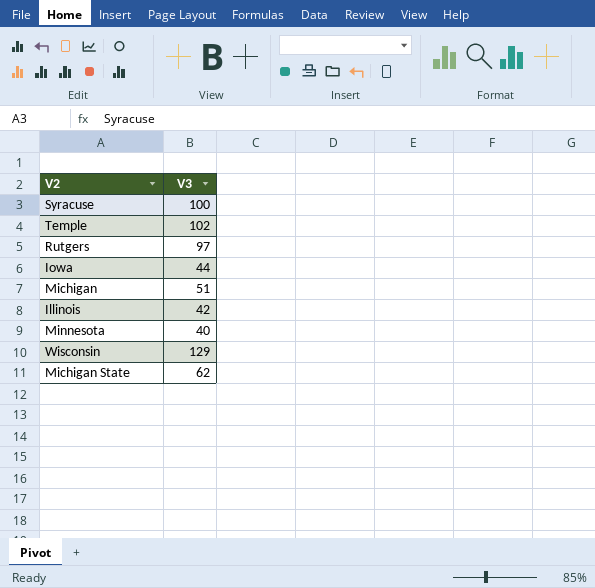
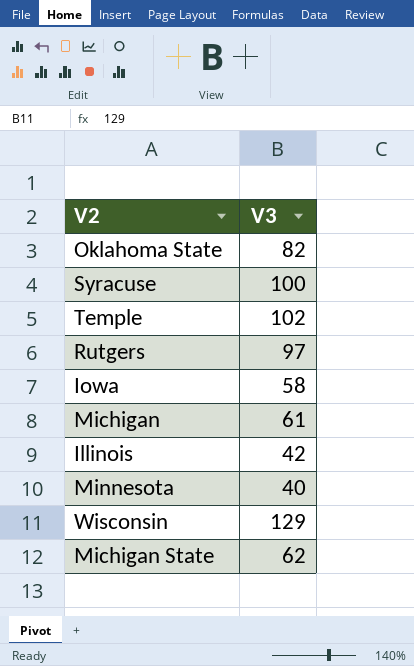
row Oklahoma State: none -> 82
Iowa | V3: 44 -> 58
Michigan | V3: 51 -> 61

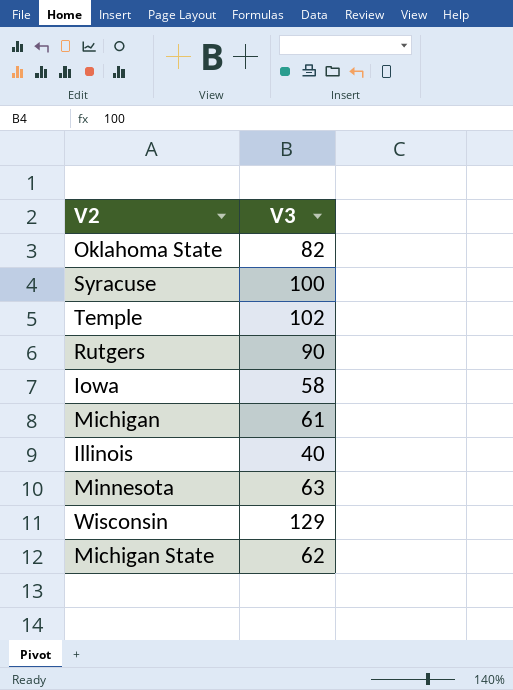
Rutgers | V3: 97 -> 90
Illinois | V3: 42 -> 40
Minnesota | V3: 40 -> 63

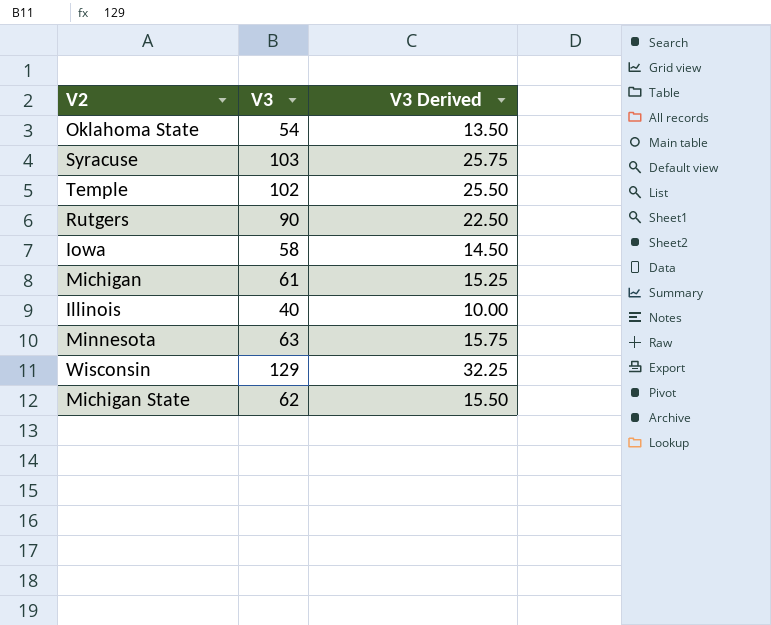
column V3 Derived | formula: none -> [V3] * 0.25
Oklahoma State | V3: 82 -> 54
Syracuse | V3: 100 -> 103

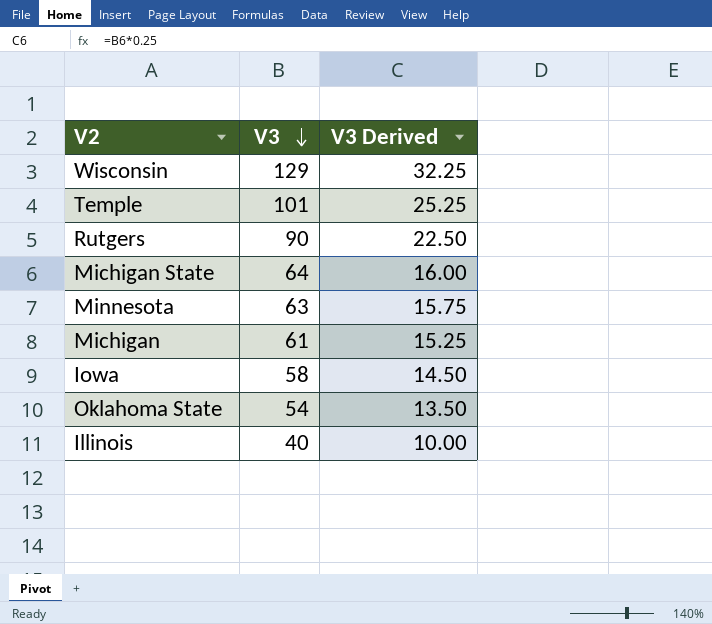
row order: none -> V3 descending
row Syracuse: 103 | 25.75 -> none
Temple | V3: 102 -> 101
Temple | V3 Derived: 25.50 -> 25.25
Michigan State | V3: 62 -> 64
Michigan State | V3 Derived: 15.50 -> 16.00

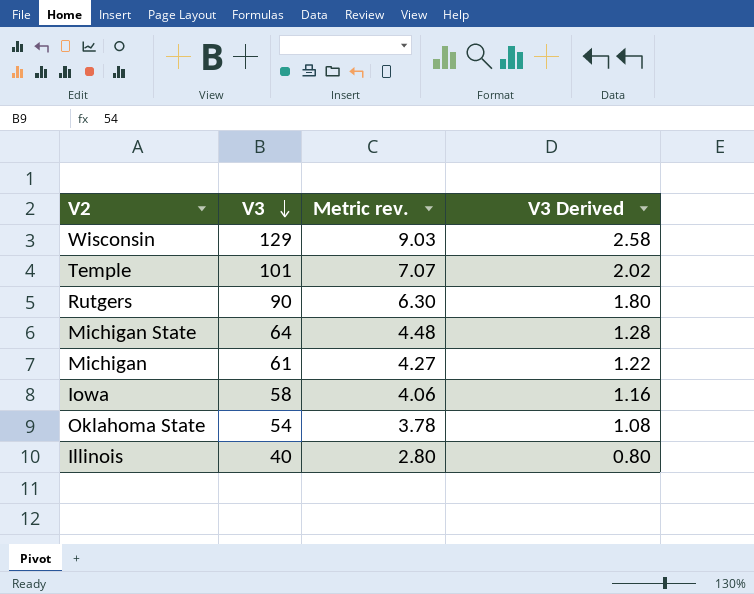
column Metric rev. | formula: none -> [V3] * 0.07
column V3 Derived | formula: [V3] * 0.25 -> [V3] * 0.02
row Minnesota: 63 | 15.75 -> none

